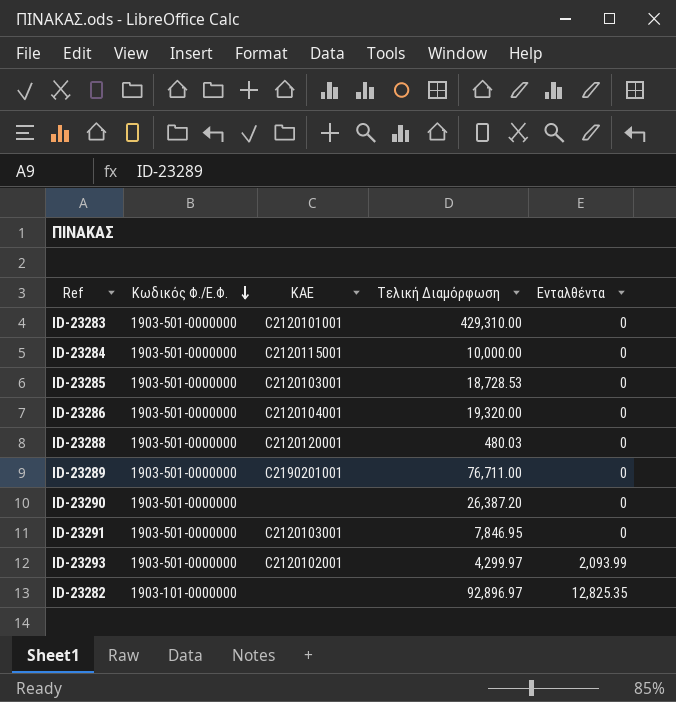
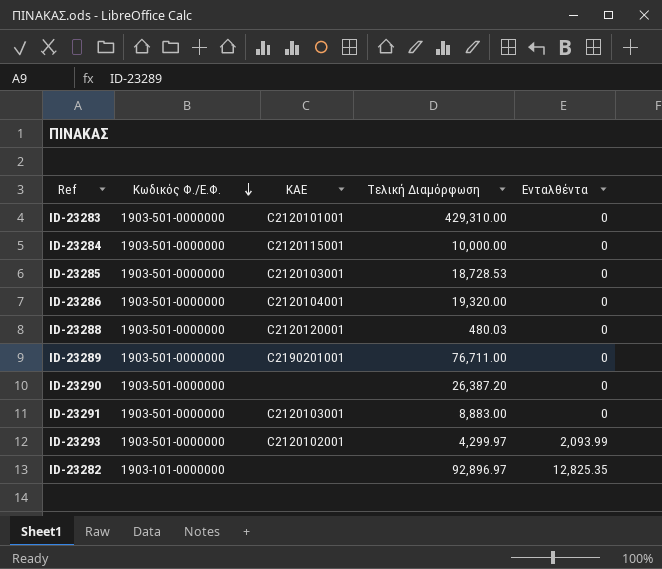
ID-23291 | Τελική Διαμόρφωση: 7,846.95 -> 8,883.00

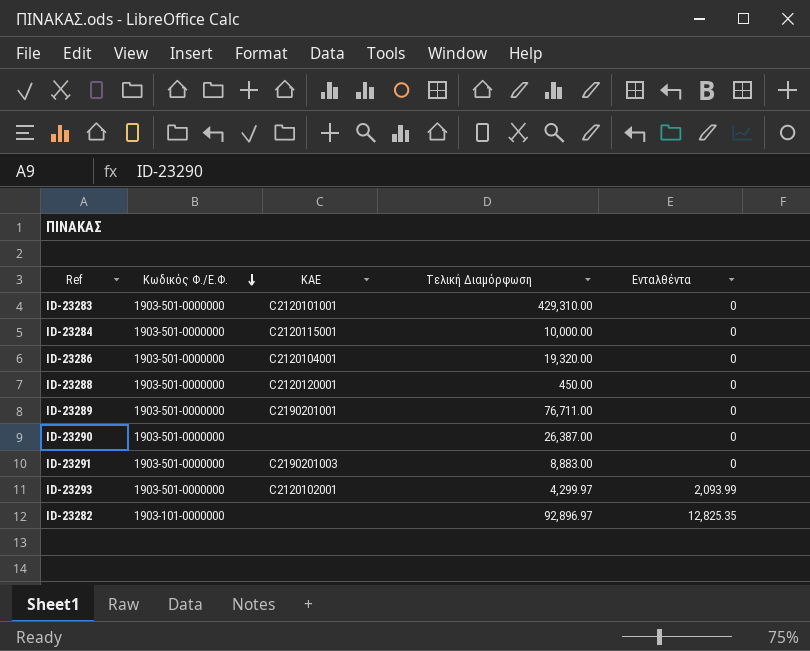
row ID-23285: 1903-501-0000000 | C2120103001 | 18,728.53 | 0 -> none
ID-23288 | Τελική Διαμόρφωση: 480.03 -> 450.00
ID-23290 | Τελική Διαμόρφωση: 26,387.20 -> 26,387.00
ID-23291 | ΚΑΕ: C2120103001 -> C2190201003

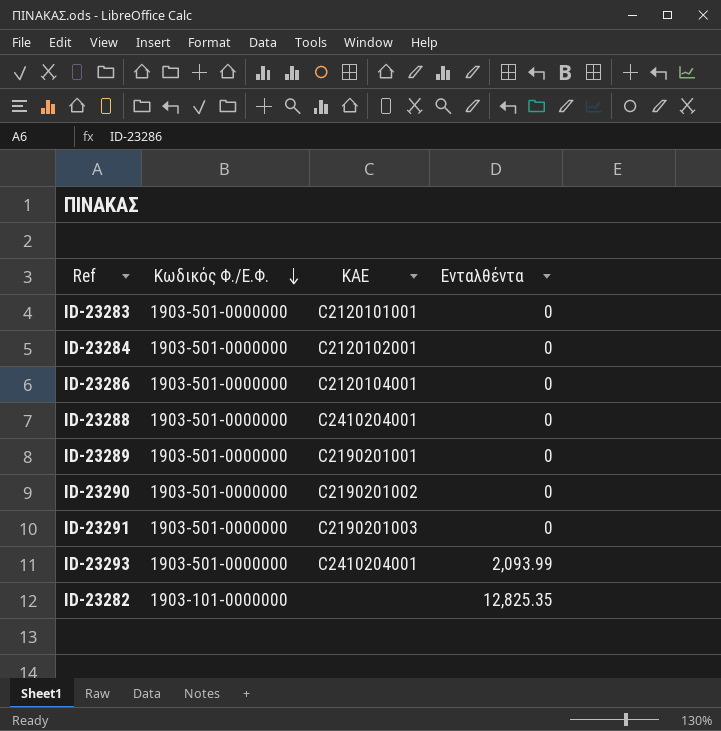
column Τελική Διαμόρφωση | position: 4 -> none
ID-23284 | ΚΑΕ: C2120115001 -> C2120102001
ID-23288 | ΚΑΕ: C2120120001 -> C2410204001
ID-23290 | ΚΑΕ: none -> C2190201002
ID-23293 | ΚΑΕ: C2120102001 -> C2410204001

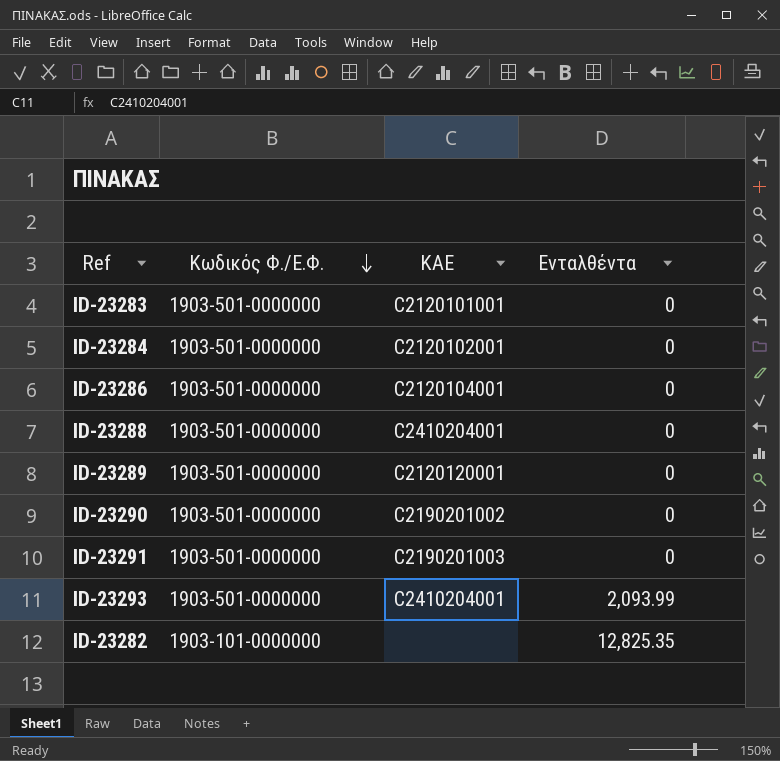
ID-23289 | ΚΑΕ: C2190201001 -> C2120120001

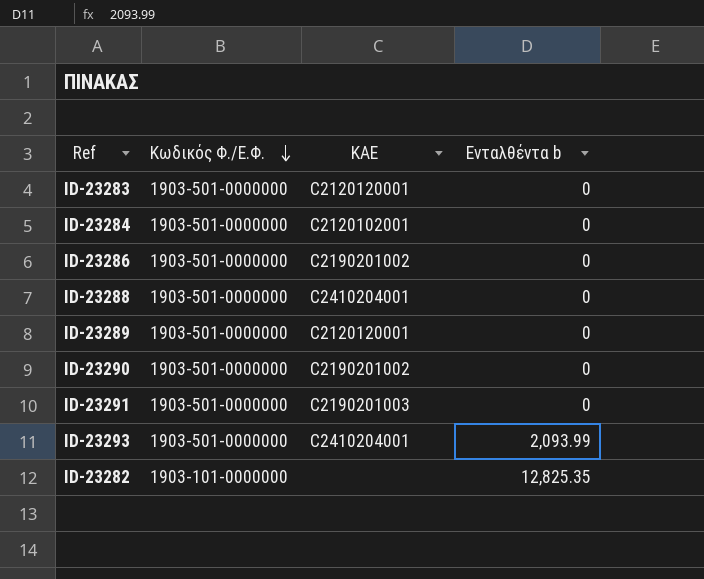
column name: Ενταλθέντα -> Ενταλθέντα b
ID-23283 | ΚΑΕ: C2120101001 -> C2120120001
ID-23286 | ΚΑΕ: C2120104001 -> C2190201002

